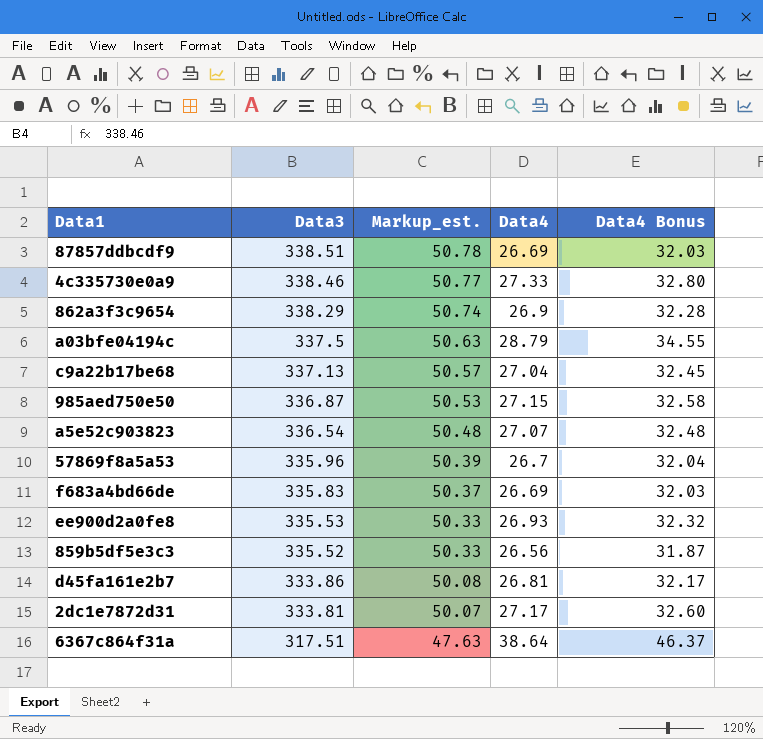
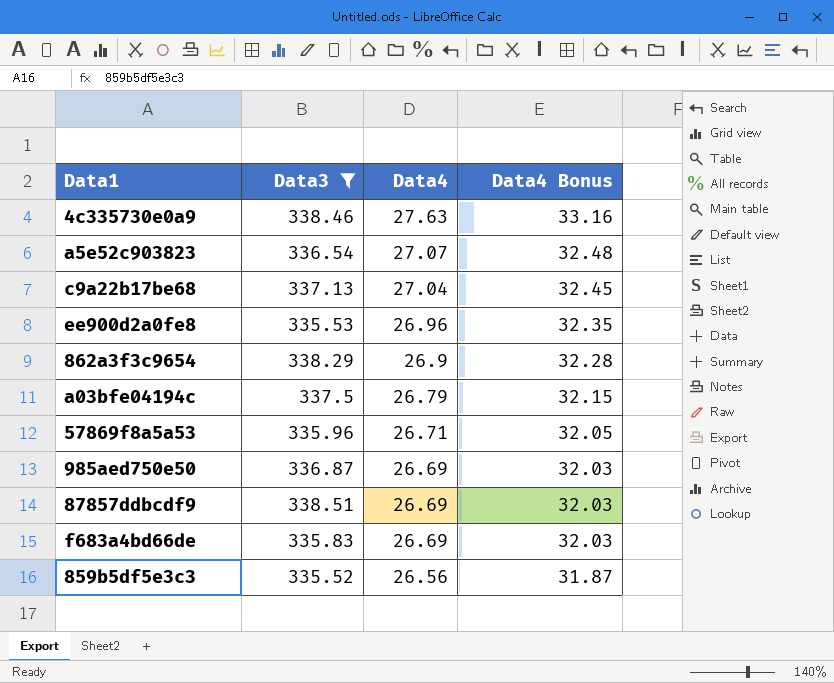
filter: none -> Data3 >= 335.52
row order: Data3 descending -> Data4 descending
column Markup_est. | formula: [Data3] * 0.15 -> none
4c335730e0a9 | Data4: 27.33 -> 27.63
4c335730e0a9 | Data4 Bonus: 32.80 -> 33.16
ee900d2a0fe8 | Data4: 26.93 -> 26.96
ee900d2a0fe8 | Data4 Bonus: 32.32 -> 32.35
a03bfe04194c | Data4: 28.79 -> 26.79
a03bfe04194c | Data4 Bonus: 34.55 -> 32.15
57869f8a5a53 | Data4: 26.7 -> 26.71
57869f8a5a53 | Data4 Bonus: 32.04 -> 32.05
985aed750e50 | Data4: 27.15 -> 26.69
985aed750e50 | Data4 Bonus: 32.58 -> 32.03

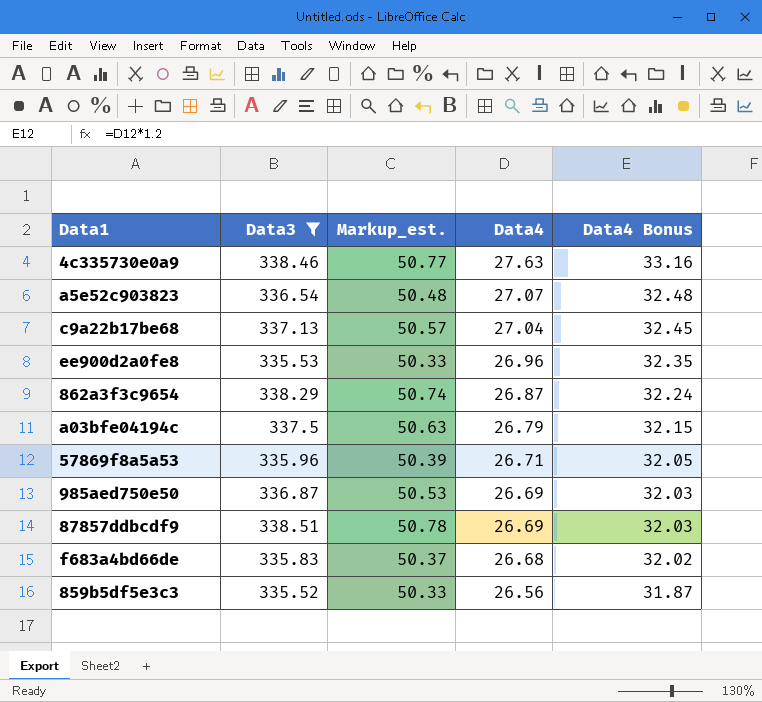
column Markup_est. | formula: none -> [Data3] * 0.15
862a3f3c9654 | Data4: 26.9 -> 26.87
862a3f3c9654 | Data4 Bonus: 32.28 -> 32.24
f683a4bd66de | Data4: 26.69 -> 26.68
f683a4bd66de | Data4 Bonus: 32.03 -> 32.02

